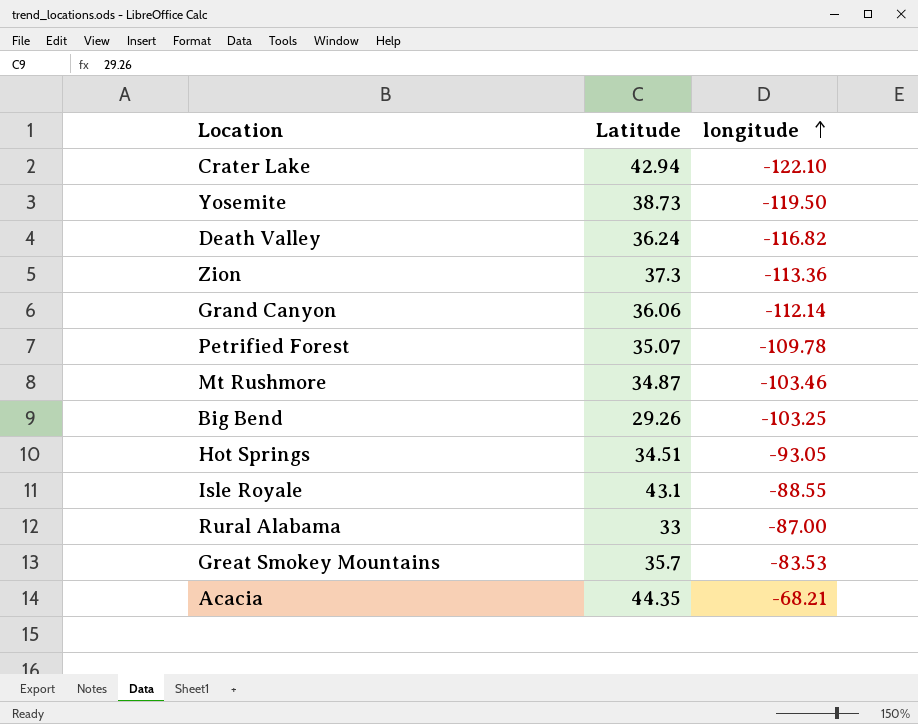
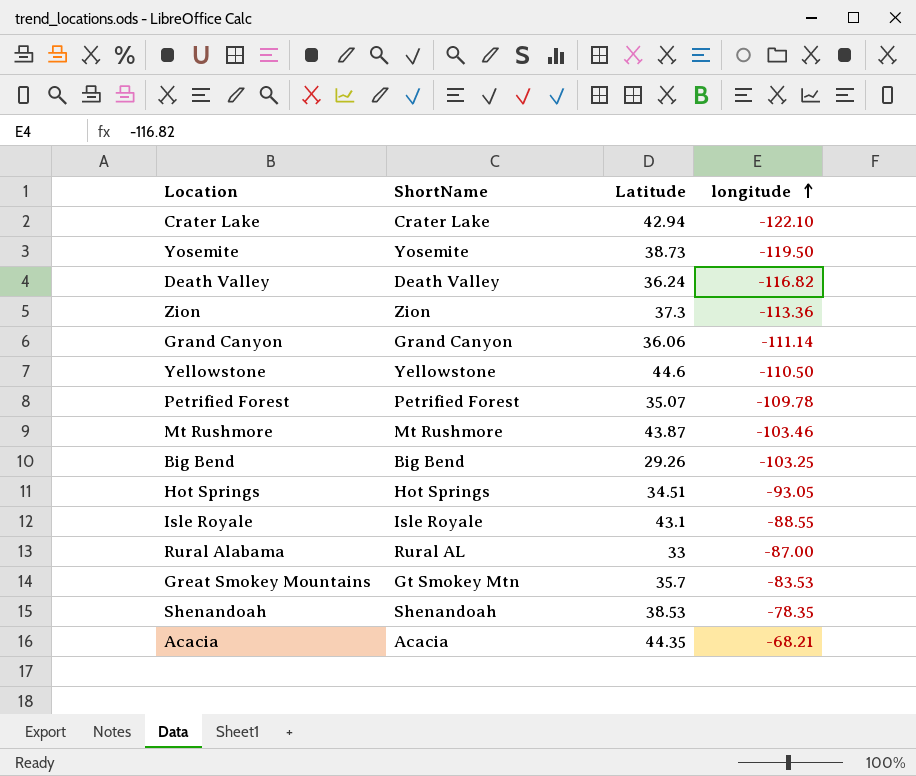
column ShortName | position: none -> 2
Grand Canyon | longitude: -112.14 -> -111.14
row Yellowstone: none -> Yellowstone | 44.6 | -110.50
Mt Rushmore | Latitude: 34.87 -> 43.87
row Shenandoah: none -> Shenandoah | 38.53 | -78.35

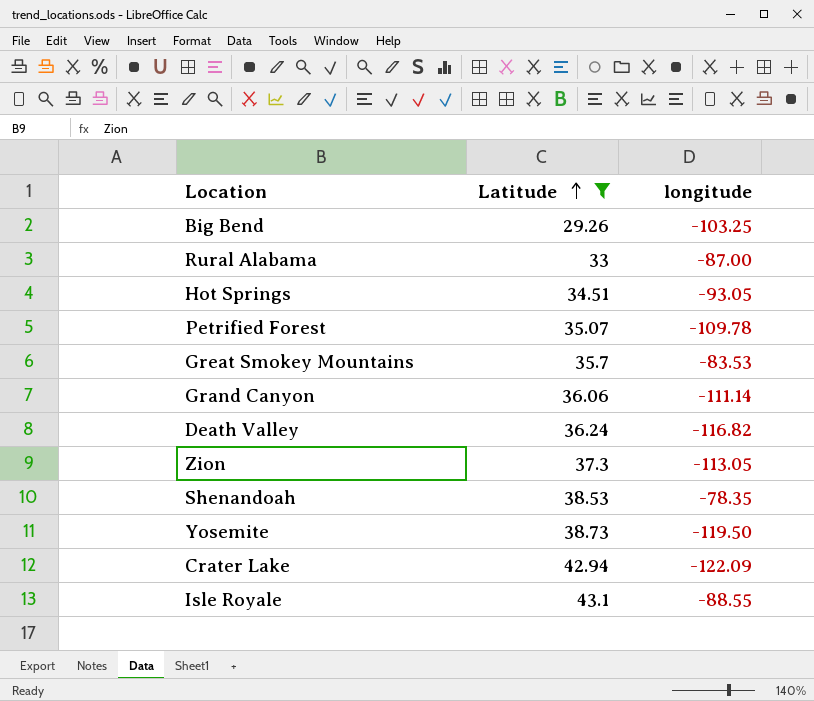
filter: none -> Latitude <= 43.1
row order: longitude ascending -> Latitude ascending
column ShortName | position: 2 -> none
Zion | longitude: -113.36 -> -113.05
Crater Lake | longitude: -122.10 -> -122.09

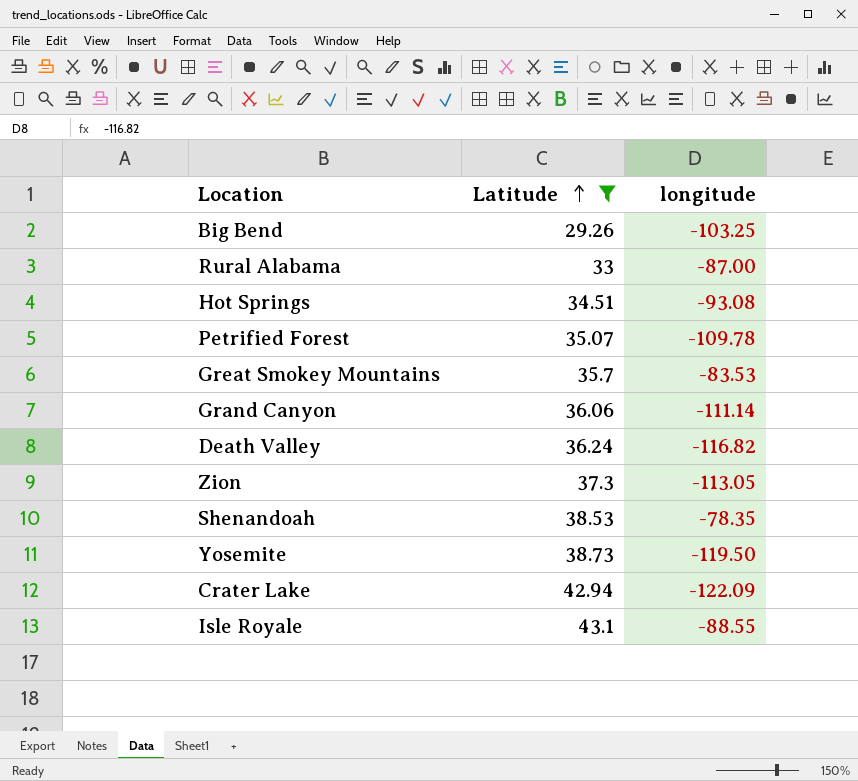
Hot Springs | longitude: -93.05 -> -93.08

